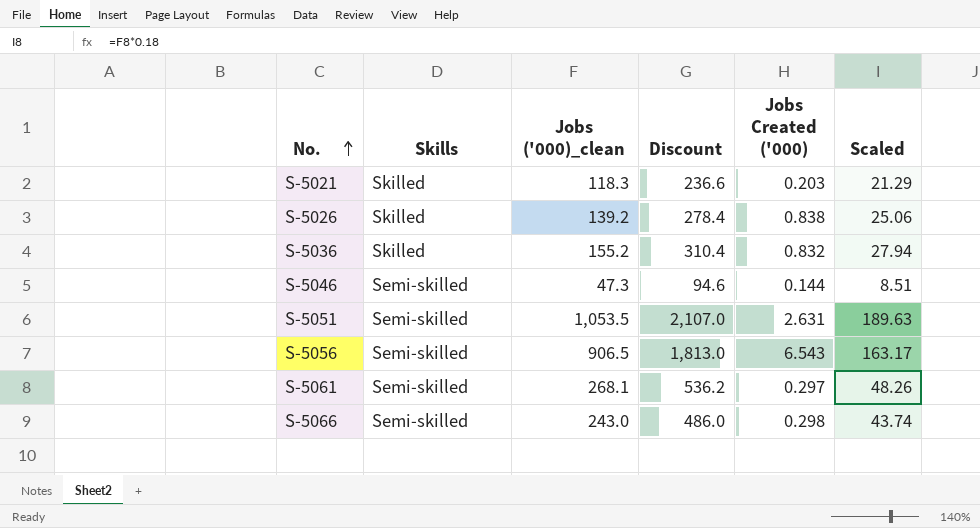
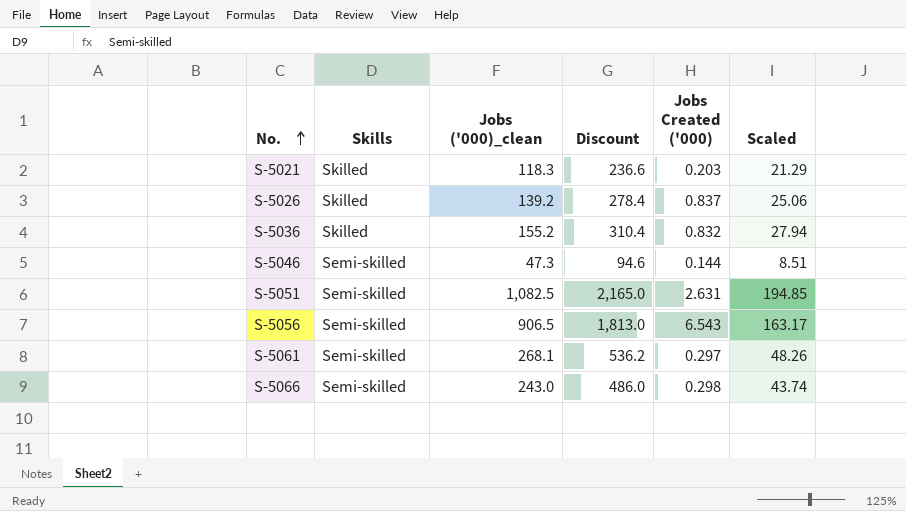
S-5026 | Jobs Created ('000): 0.838 -> 0.837
S-5051 | Jobs ('000)_clean: 1,053.5 -> 1,082.5
S-5051 | Discount: 2,107.0 -> 2,165.0
S-5051 | Scaled: 189.63 -> 194.85

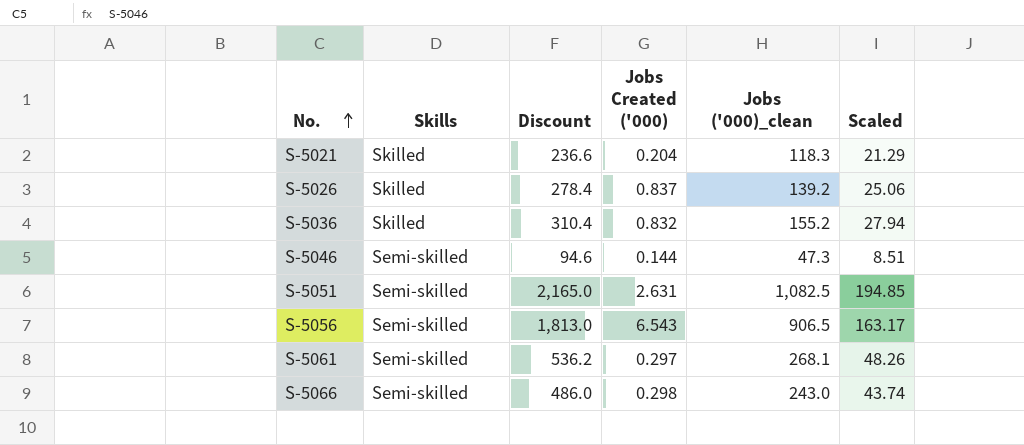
column Jobs ('000)_clean | position: 3 -> 5
S-5021 | Jobs Created ('000): 0.203 -> 0.204

